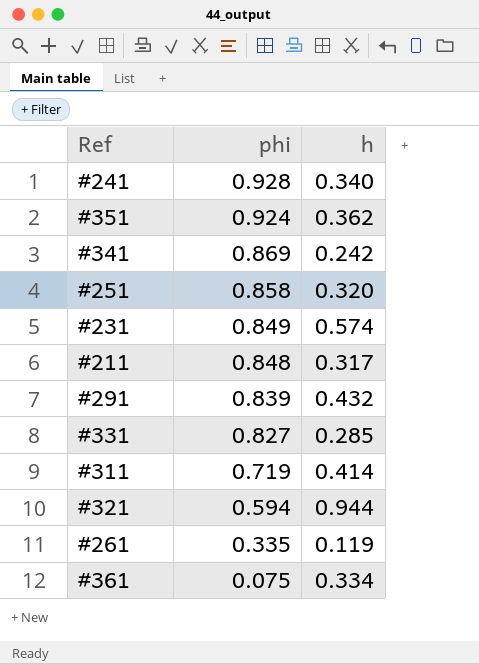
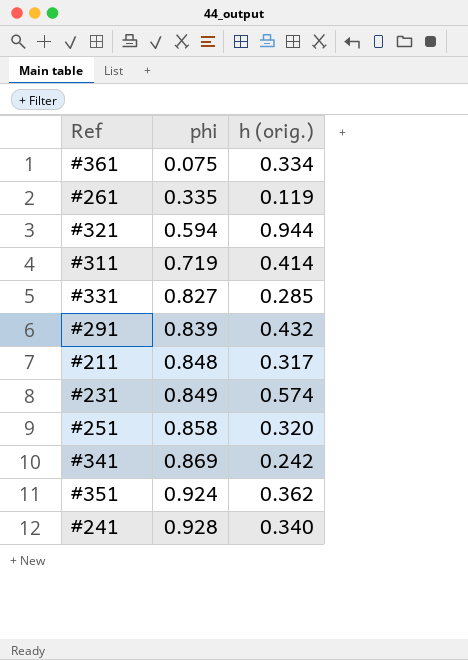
row order: phi descending -> phi ascending
column name: h -> h (orig.)

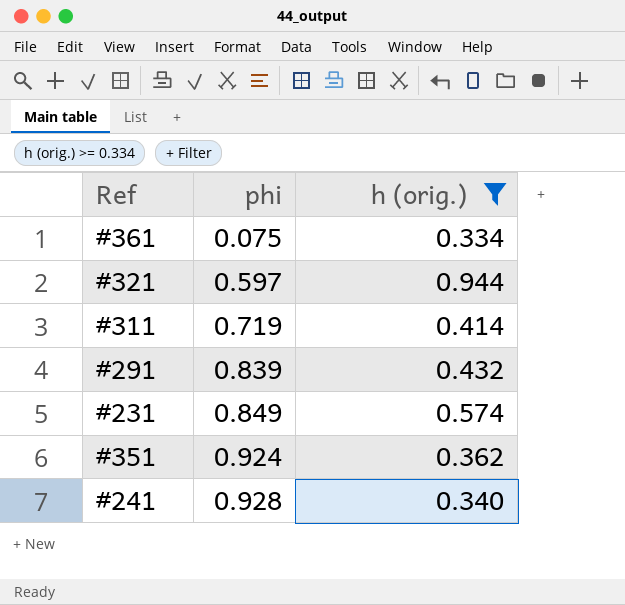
filter: none -> h (orig.) >= 0.334
#321 | phi: 0.594 -> 0.597

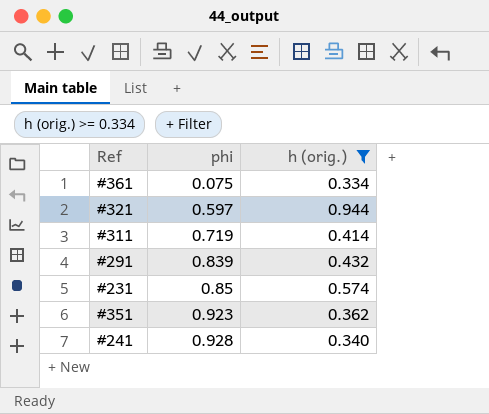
#231 | phi: 0.849 -> 0.85
#351 | phi: 0.924 -> 0.923

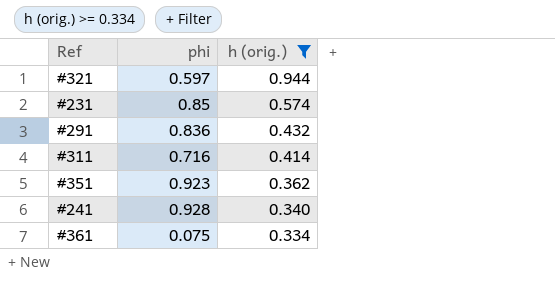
row order: phi ascending -> h (orig.) descending
#291 | phi: 0.839 -> 0.836
#311 | phi: 0.719 -> 0.716

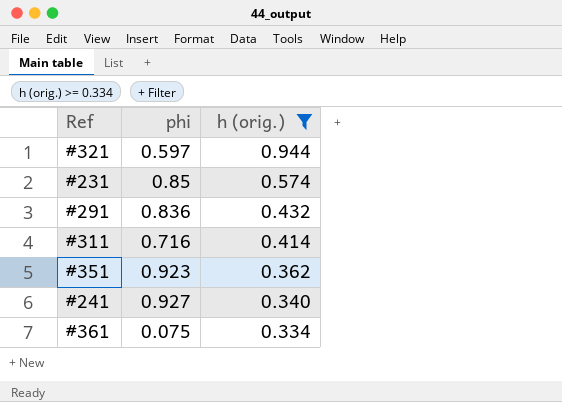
#241 | phi: 0.928 -> 0.927

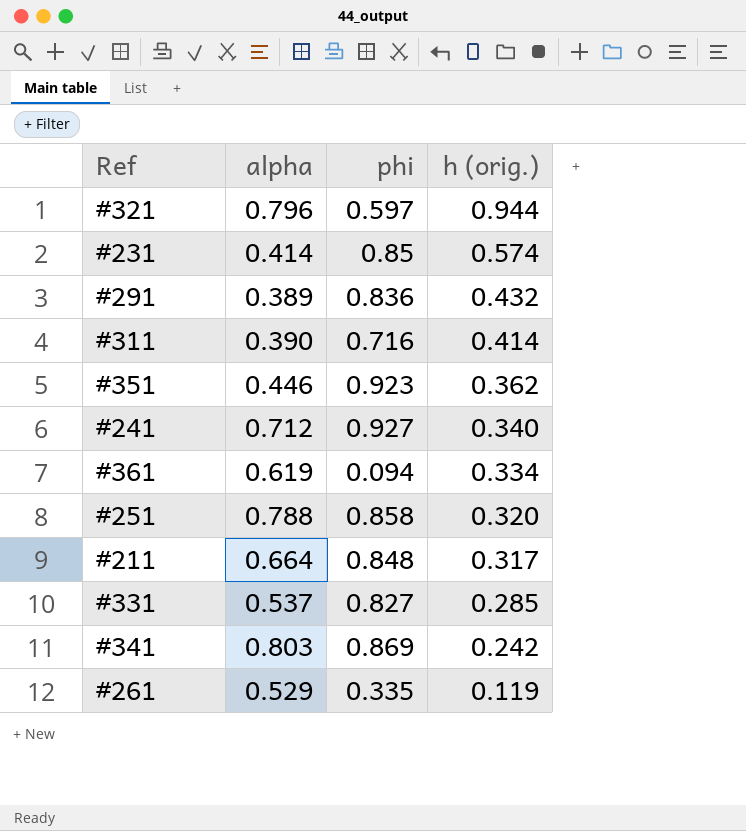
filter: h (orig.) >= 0.334 -> none
column alpha | position: none -> 2
#361 | phi: 0.075 -> 0.094

